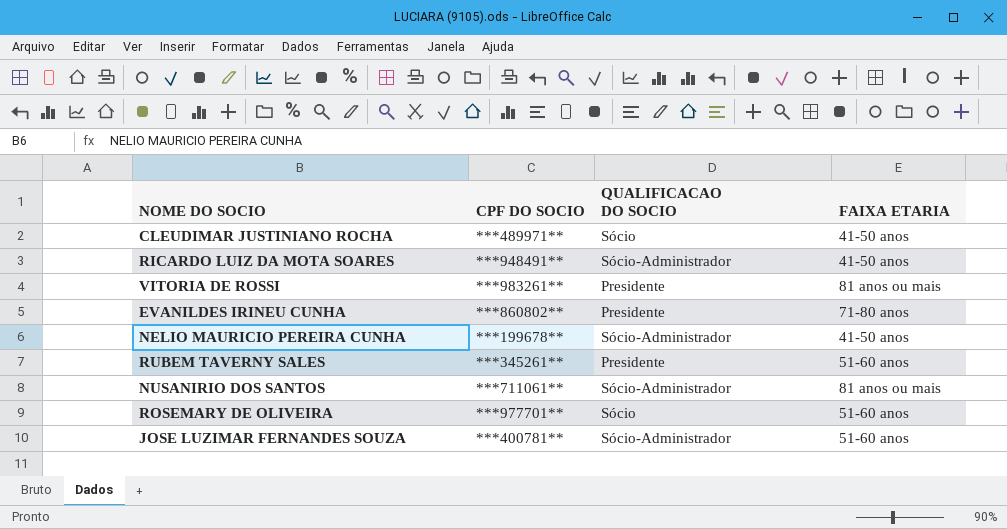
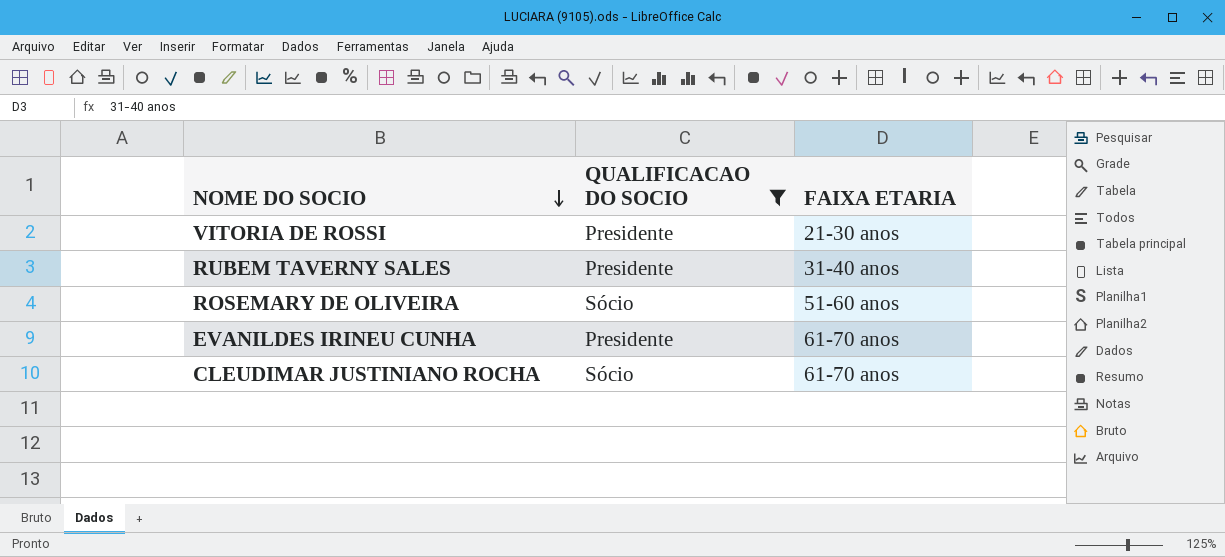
filter: none -> QUALIFICACAO DO SOCIO != Sócio-Administrador
row order: none -> NOME DO SOCIO descending
column CPF DO SOCIO | position: 2 -> none
VITORIA DE ROSSI | FAIXA ETARIA: 81 anos ou mais -> 21-30 anos
RUBEM TAVERNY SALES | FAIXA ETARIA: 51-60 anos -> 31-40 anos
EVANILDES IRINEU CUNHA | FAIXA ETARIA: 71-80 anos -> 61-70 anos
CLEUDIMAR JUSTINIANO ROCHA | FAIXA ETARIA: 41-50 anos -> 61-70 anos

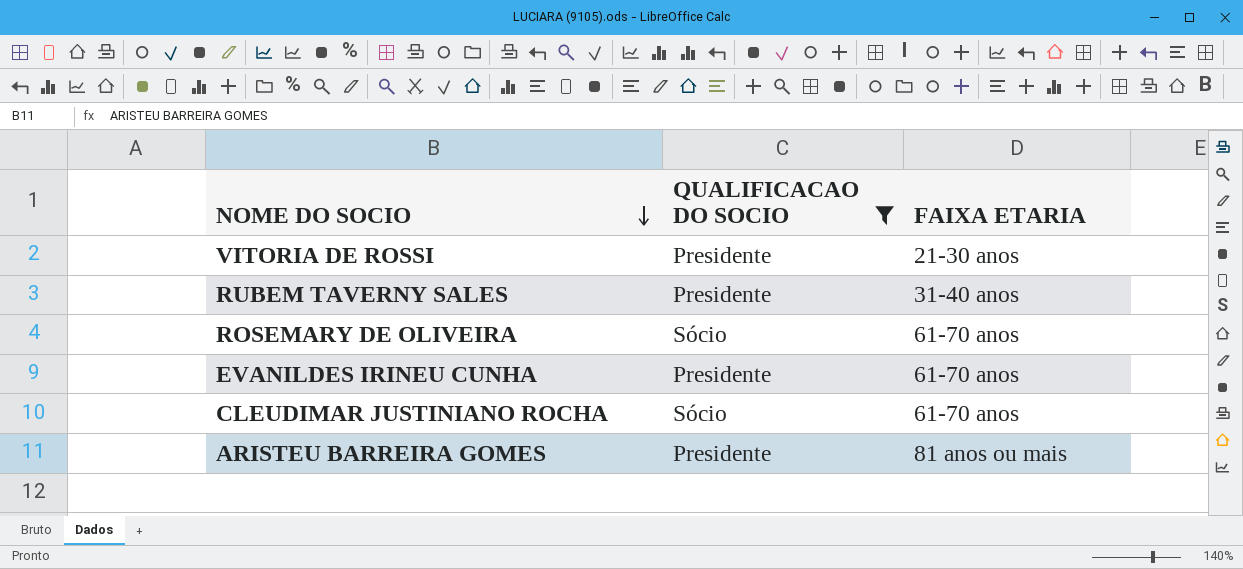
ROSEMARY DE OLIVEIRA | FAIXA ETARIA: 51-60 anos -> 61-70 anos
row ARISTEU BARREIRA GOMES: none -> Presidente | 81 anos ou mais

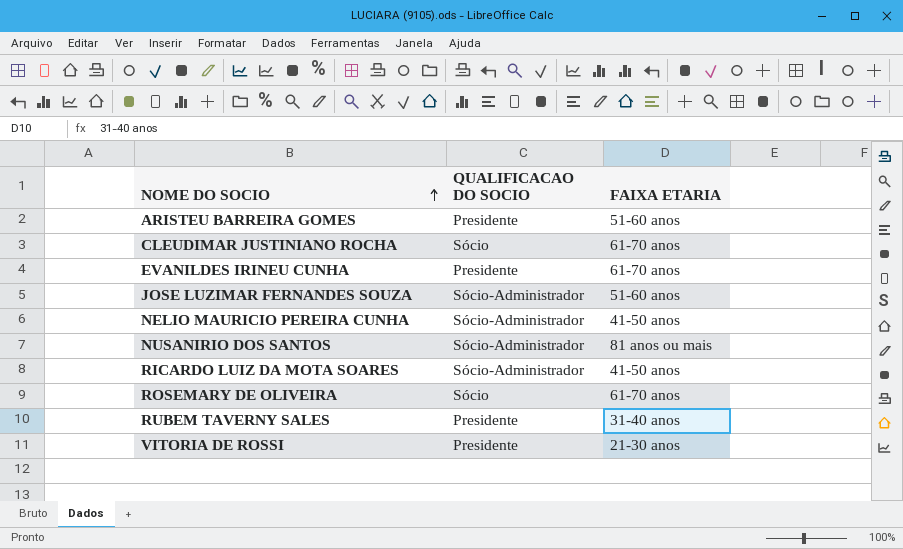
filter: QUALIFICACAO DO SOCIO != Sócio-Administrador -> none
row order: NOME DO SOCIO descending -> NOME DO SOCIO ascending
ARISTEU BARREIRA GOMES | FAIXA ETARIA: 81 anos ou mais -> 51-60 anos

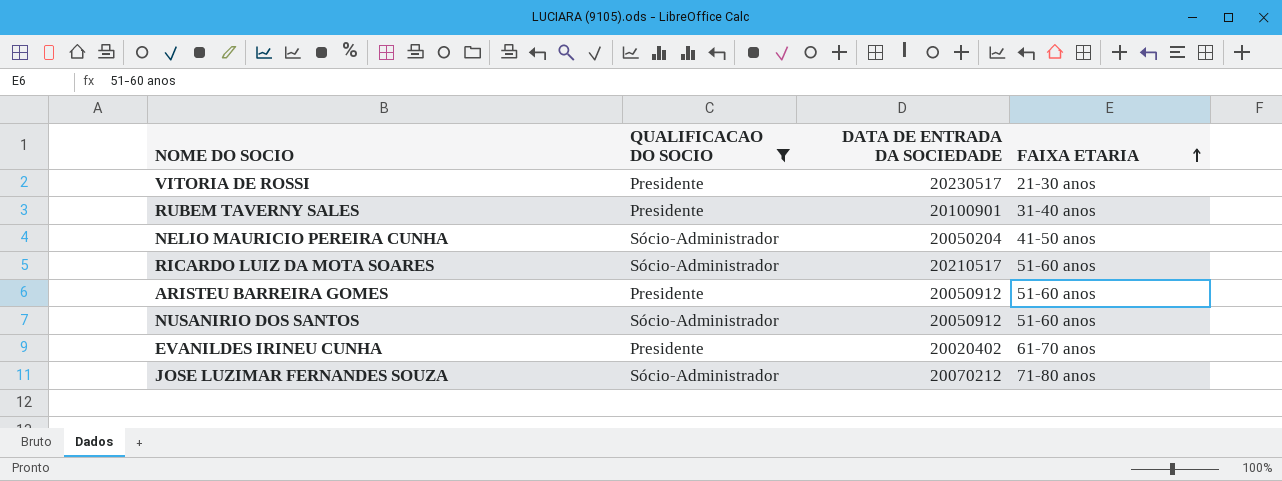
filter: none -> QUALIFICACAO DO SOCIO != Sócio
row order: NOME DO SOCIO ascending -> FAIXA ETARIA ascending
column DATA DE ENTRADA DA SOCIEDADE | position: none -> 3
RICARDO LUIZ DA MOTA SOARES | FAIXA ETARIA: 41-50 anos -> 51-60 anos
NUSANIRIO DOS SANTOS | FAIXA ETARIA: 81 anos ou mais -> 51-60 anos
JOSE LUZIMAR FERNANDES SOUZA | FAIXA ETARIA: 51-60 anos -> 71-80 anos

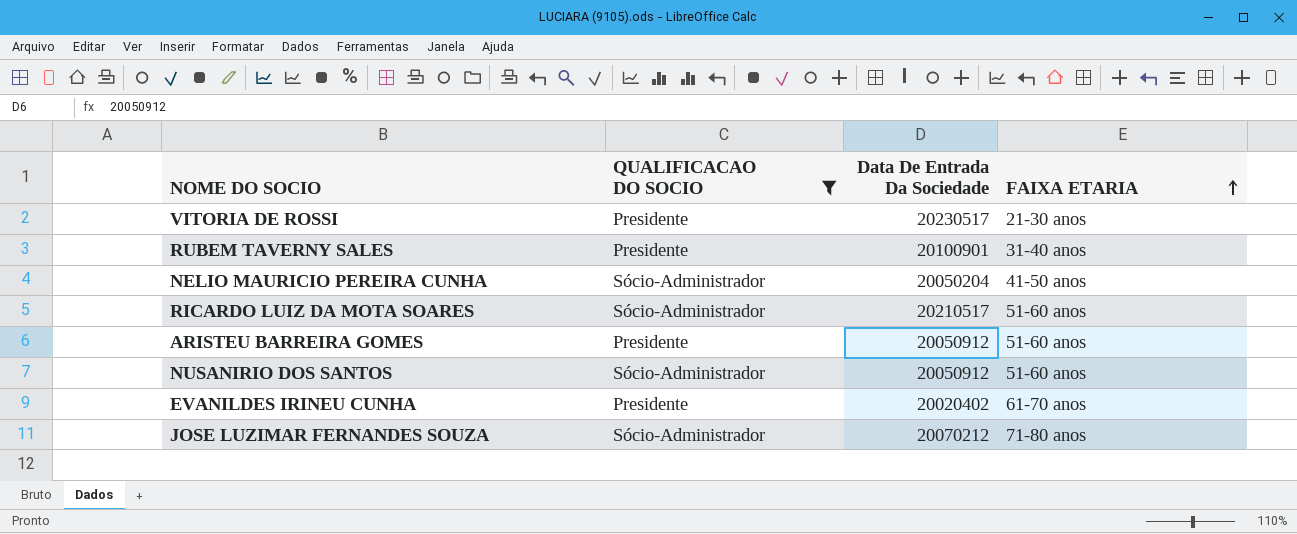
column name: DATA DE ENTRADA DA SOCIEDADE -> Data De Entrada Da Sociedade

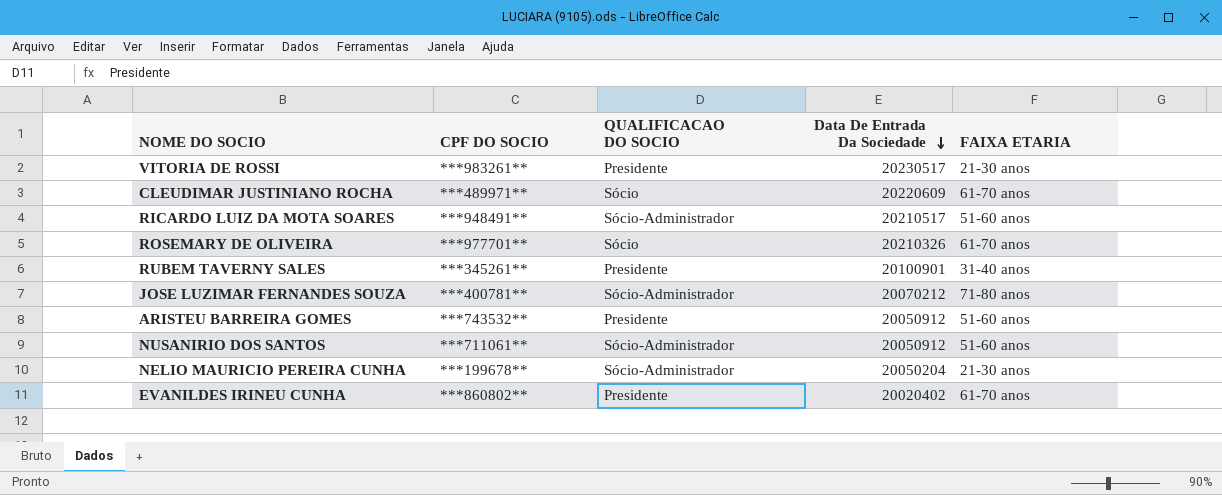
filter: QUALIFICACAO DO SOCIO != Sócio -> none
row order: FAIXA ETARIA ascending -> Data De Entrada Da Sociedade descending
column CPF DO SOCIO | position: none -> 2
NELIO MAURICIO PEREIRA CUNHA | FAIXA ETARIA: 41-50 anos -> 21-30 anos

